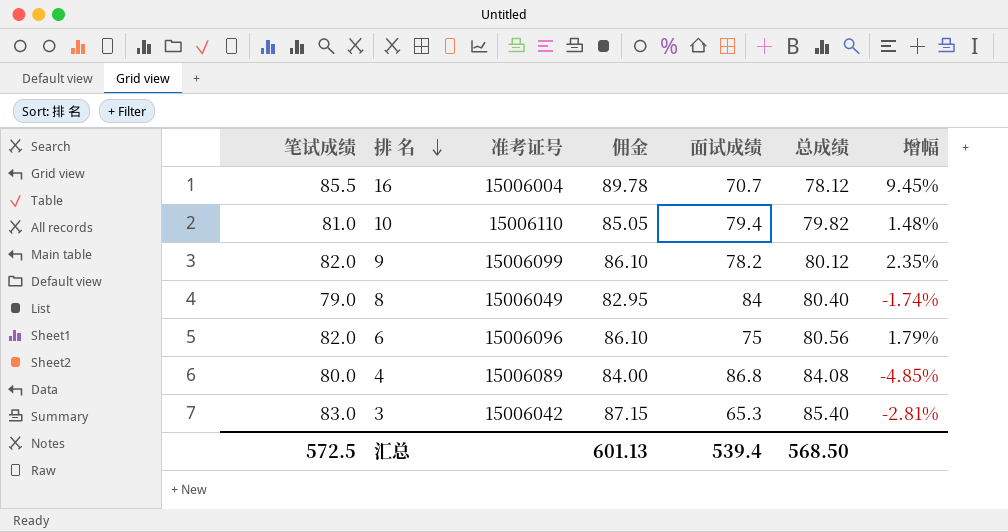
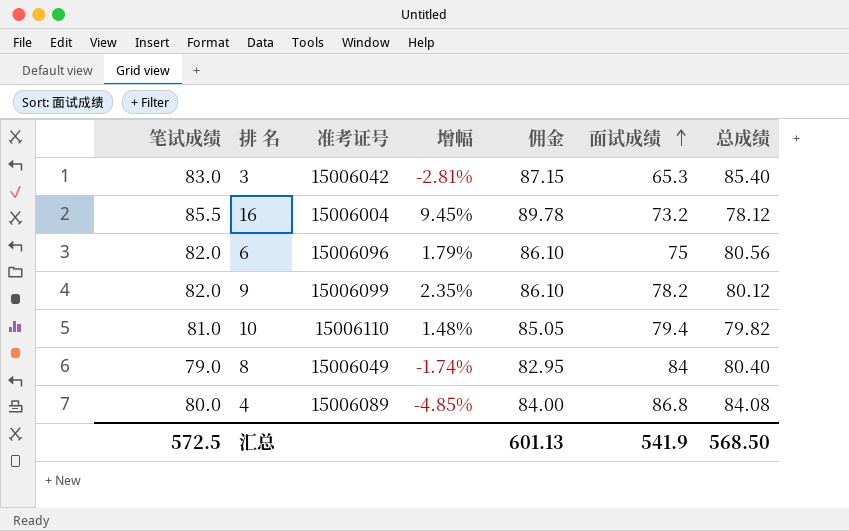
row order: 排 名 descending -> 面试成绩 ascending
column 增幅 | position: 7 -> 4
16 | 面试成绩: 70.7 -> 73.2
汇总 | 面试成绩: 539.4 -> 541.9

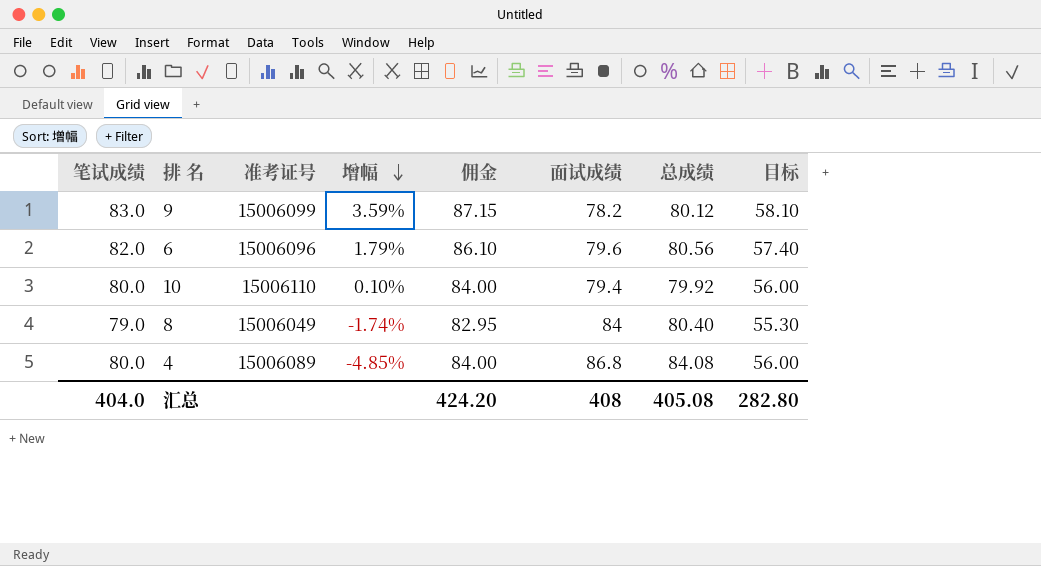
row order: 面试成绩 ascending -> 增幅 descending
column 目标 | formula: none -> [笔试成绩] * 0.7
row 3: 83.0 | 15006042 | -2.81% | 87.15 | 65.3 | 85.40 -> none
row 16: 85.5 | 15006004 | 9.45% | 89.78 | 73.2 | 78.12 -> none
9 | 笔试成绩: 82.0 -> 83.0
9 | 增幅: 2.35% -> 3.59%
9 | 佣金: 86.10 -> 87.15
6 | 面试成绩: 75 -> 79.6
10 | 笔试成绩: 81.0 -> 80.0
10 | 增幅: 1.48% -> 0.10%
10 | 佣金: 85.05 -> 84.00
10 | 总成绩: 79.82 -> 79.92
汇总 | 笔试成绩: 572.5 -> 404.0
汇总 | 佣金: 601.13 -> 424.20
汇总 | 面试成绩: 541.9 -> 408
汇总 | 总成绩: 568.50 -> 405.08

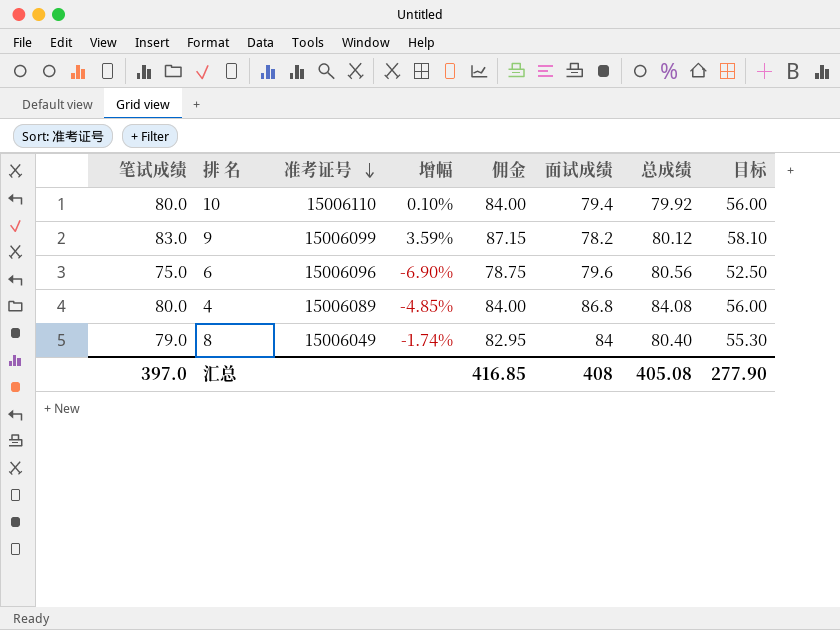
row order: 增幅 descending -> 准考证号 descending
6 | 笔试成绩: 82.0 -> 75.0
6 | 增幅: 1.79% -> -6.90%
6 | 佣金: 86.10 -> 78.75
6 | 目标: 57.40 -> 52.50
汇总 | 笔试成绩: 404.0 -> 397.0
汇总 | 佣金: 424.20 -> 416.85
汇总 | 目标: 282.80 -> 277.90

